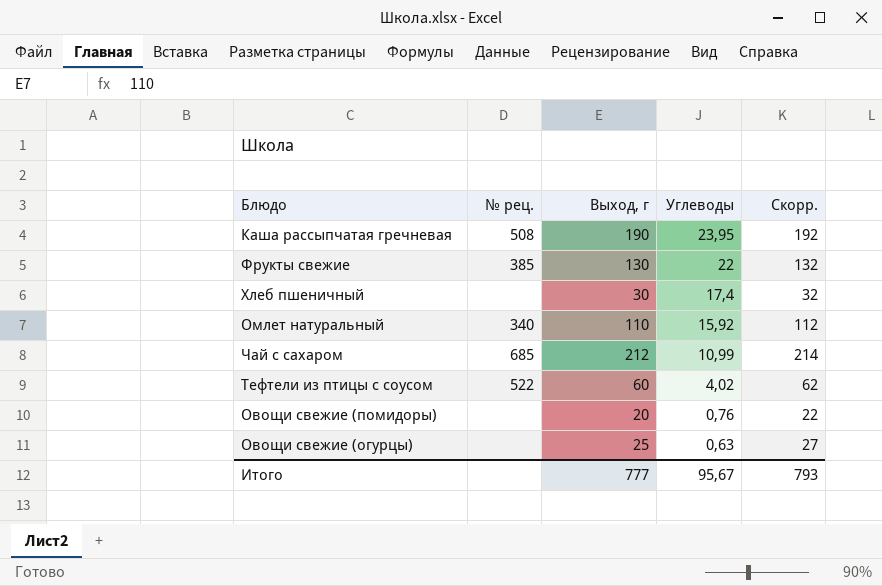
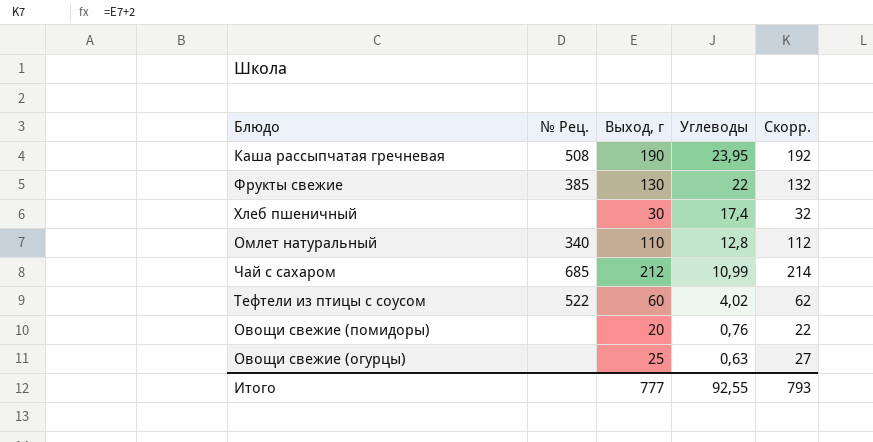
column name: № рец. -> № Рец.
Омлет натуральный | Углеводы: 15,92 -> 12,8
Итого | Углеводы: 95,67 -> 92,55

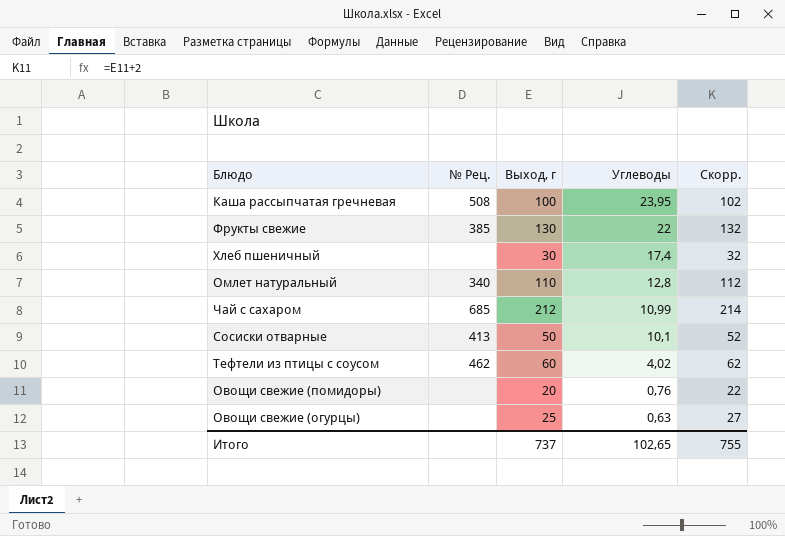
Каша рассыпчатая гречневая | Выход, г: 190 -> 100
Каша рассыпчатая гречневая | Скорр.: 192 -> 102
row Сосиски отварные: none -> 413 | 50 | 10,1 | 52
Тефтели из птицы с соусом | № Рец.: 522 -> 462
Итого | Выход, г: 777 -> 737
Итого | Углеводы: 92,55 -> 102,65
Итого | Скорр.: 793 -> 755

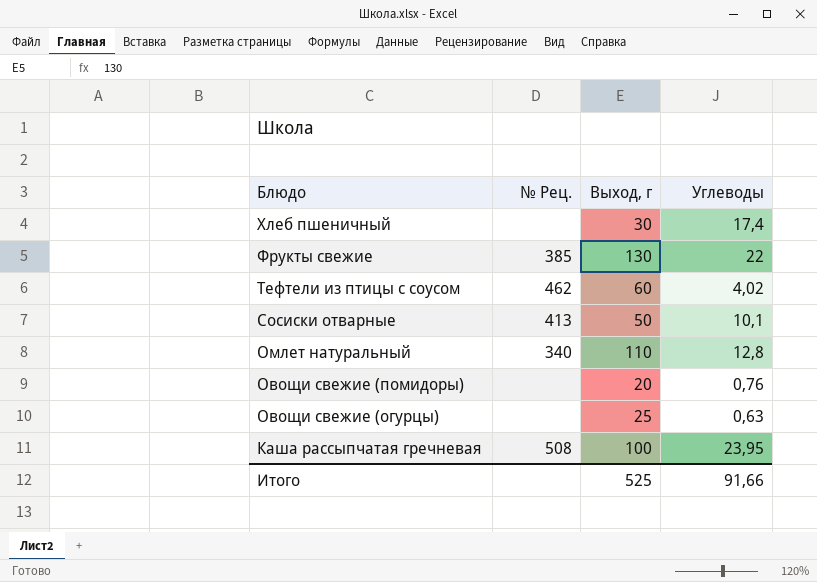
row order: Углеводы descending -> Блюдо descending
column Скорр. | formula: [Выход, г] + 2 -> none
row Чай с сахаром: 685 | 212 | 10,99 | 214 -> none
Итого | Выход, г: 737 -> 525
Итого | Углеводы: 102,65 -> 91,66

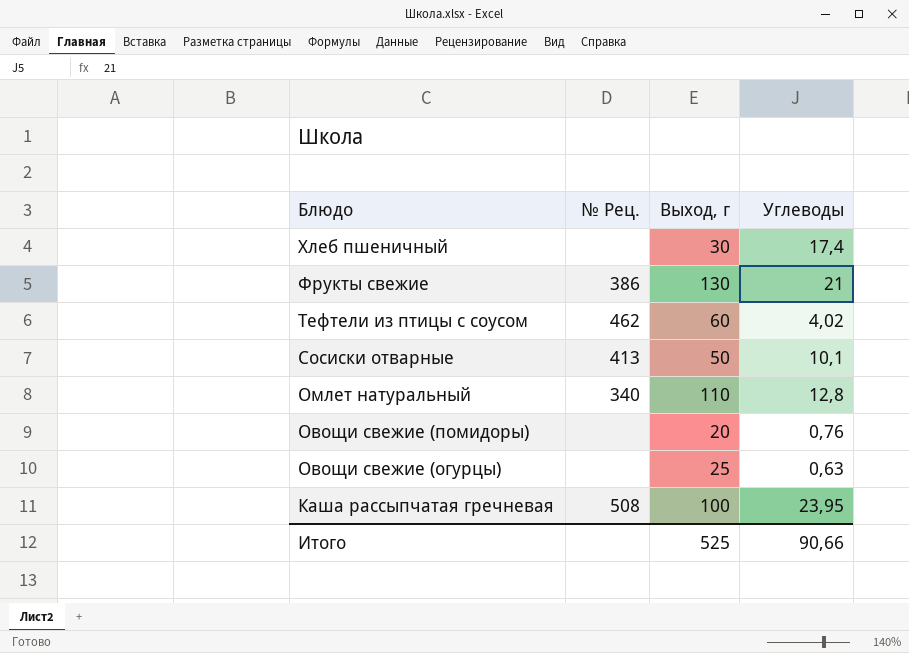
Фрукты свежие | № Рец.: 385 -> 386
Фрукты свежие | Углеводы: 22 -> 21
Итого | Углеводы: 91,66 -> 90,66

